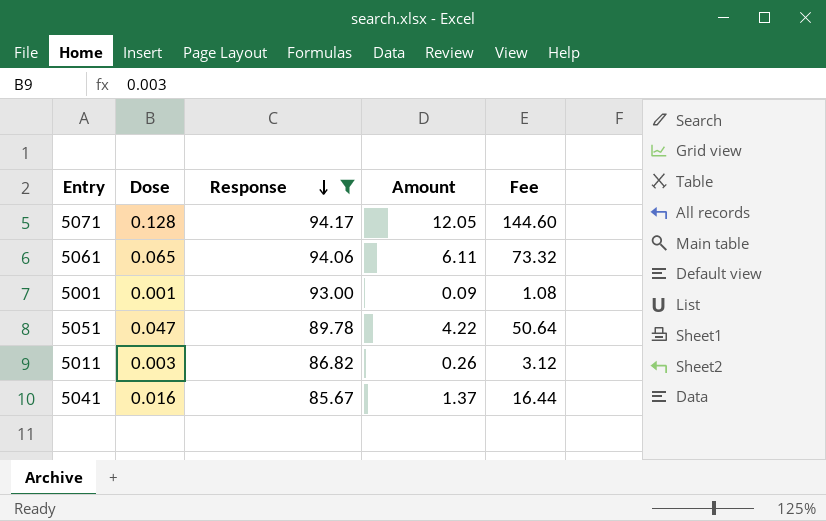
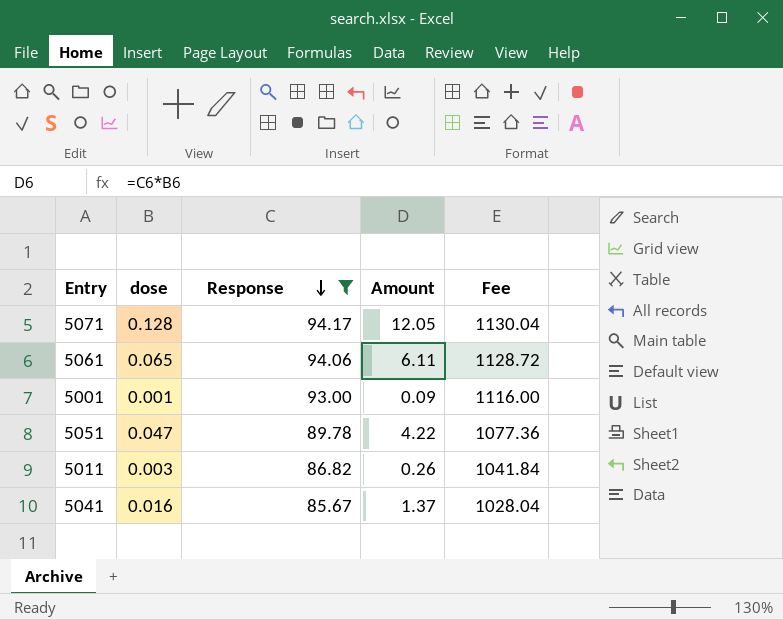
column name: Dose -> dose
column Fee | formula: [Amount] * 12 -> [Response] * 12

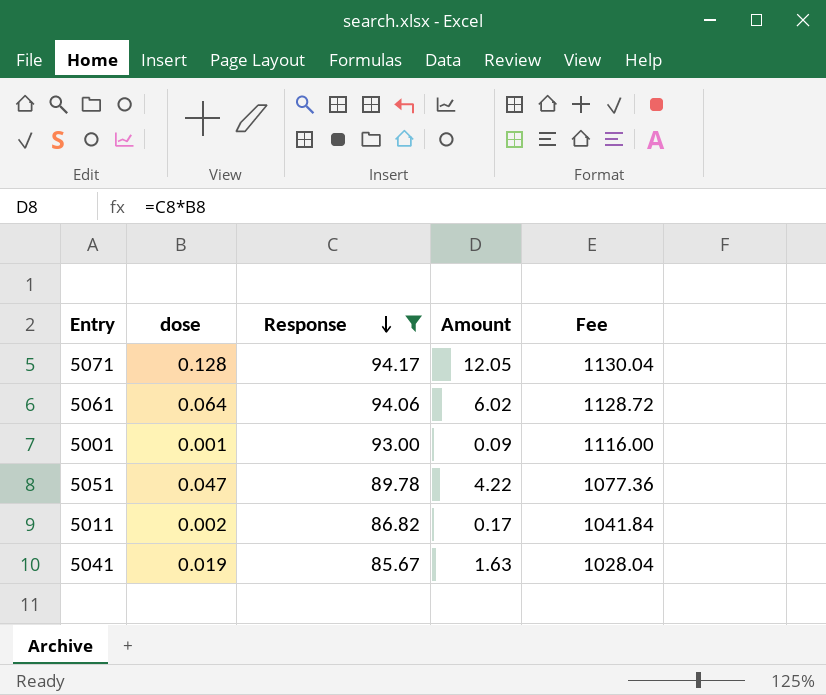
5061 | dose: 0.065 -> 0.064
5061 | Amount: 6.11 -> 6.02
5011 | dose: 0.003 -> 0.002
5011 | Amount: 0.26 -> 0.17
5041 | dose: 0.016 -> 0.019
5041 | Amount: 1.37 -> 1.63

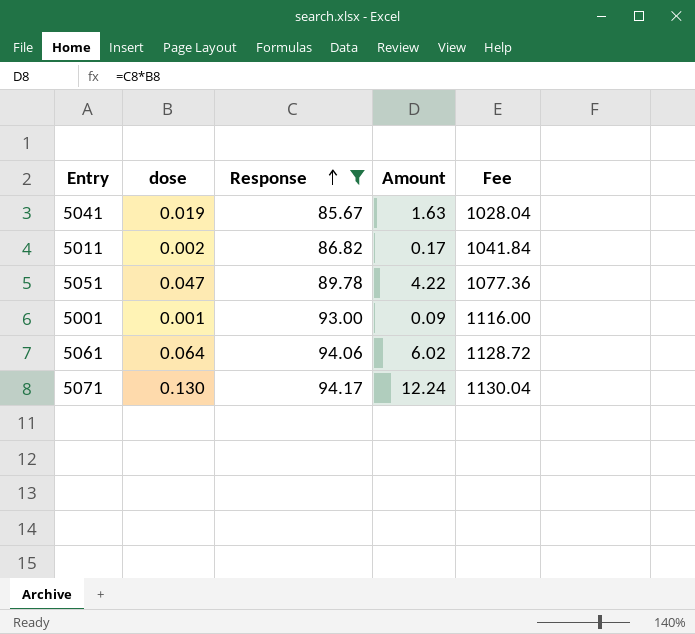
row order: Response descending -> Response ascending
5071 | dose: 0.128 -> 0.130
5071 | Amount: 12.05 -> 12.24

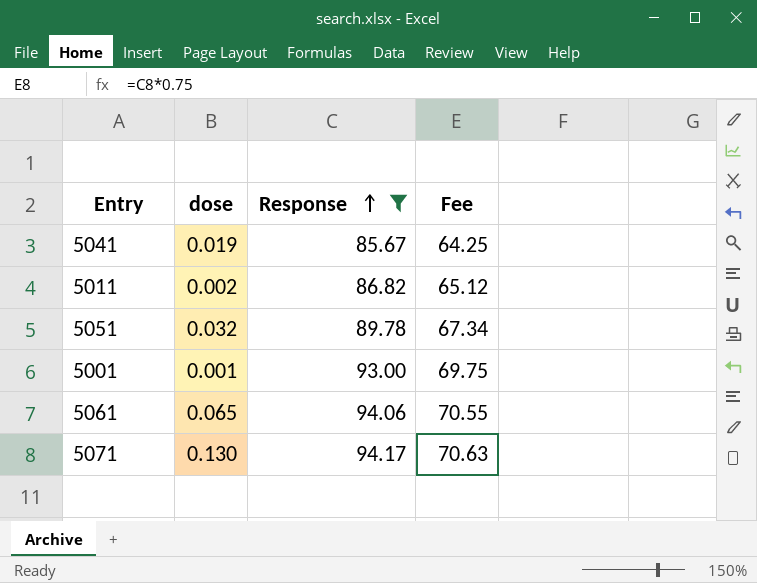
column Amount | formula: [dose] * [Response] -> none
column Fee | formula: [Response] * 12 -> [Response] * 0.75
5051 | dose: 0.047 -> 0.032
5061 | dose: 0.064 -> 0.065

